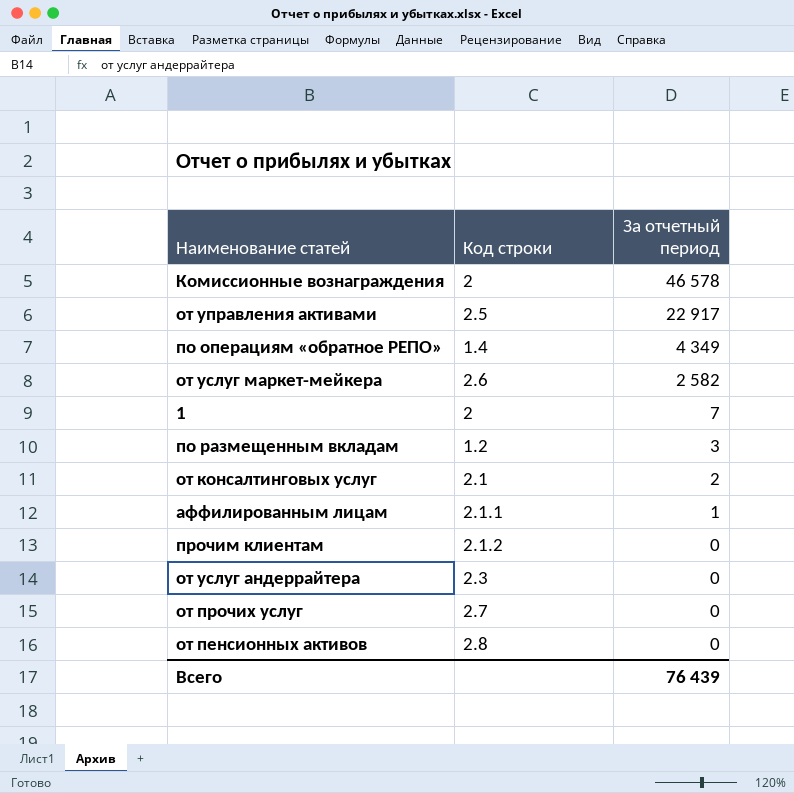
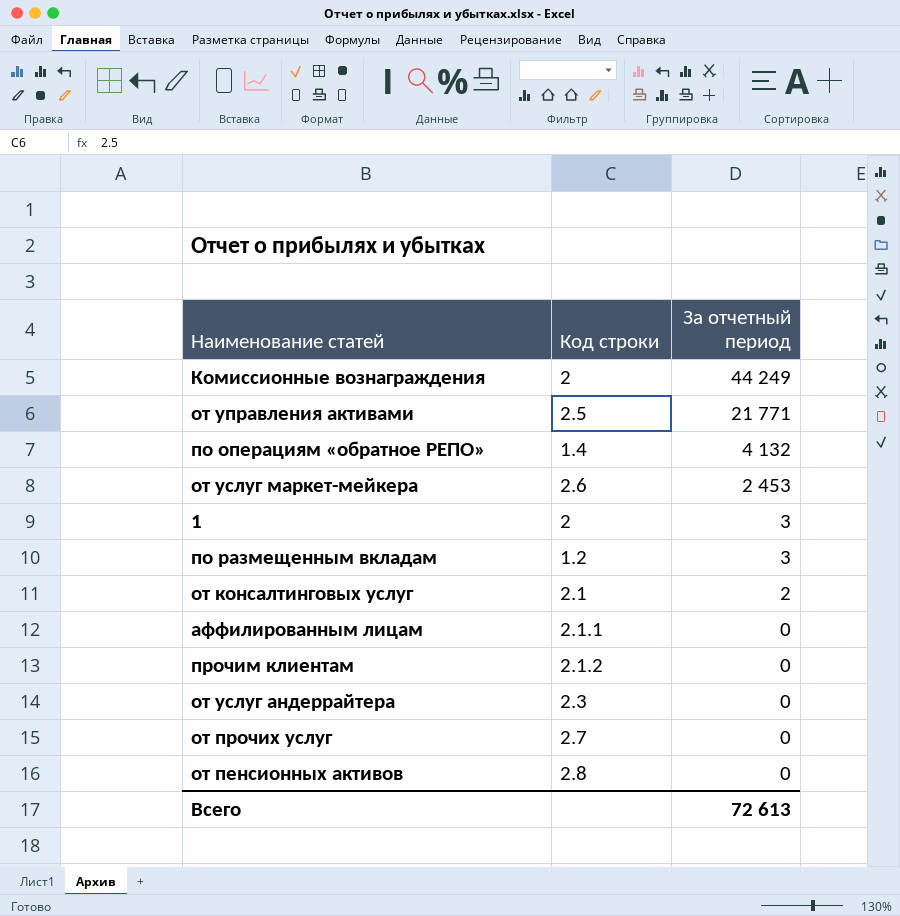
Комиссионные вознаграждения | За отчетный период: 46 578 -> 44 249
от управления активами | За отчетный период: 22 917 -> 21 771
по операциям «обратное РЕПО» | За отчетный период: 4 349 -> 4 132
от услуг маркет-мейкера | За отчетный период: 2 582 -> 2 453
1 | За отчетный период: 7 -> 3
аффилированным лицам | За отчетный период: 1 -> 0
Всего | За отчетный период: 76 439 -> 72 613

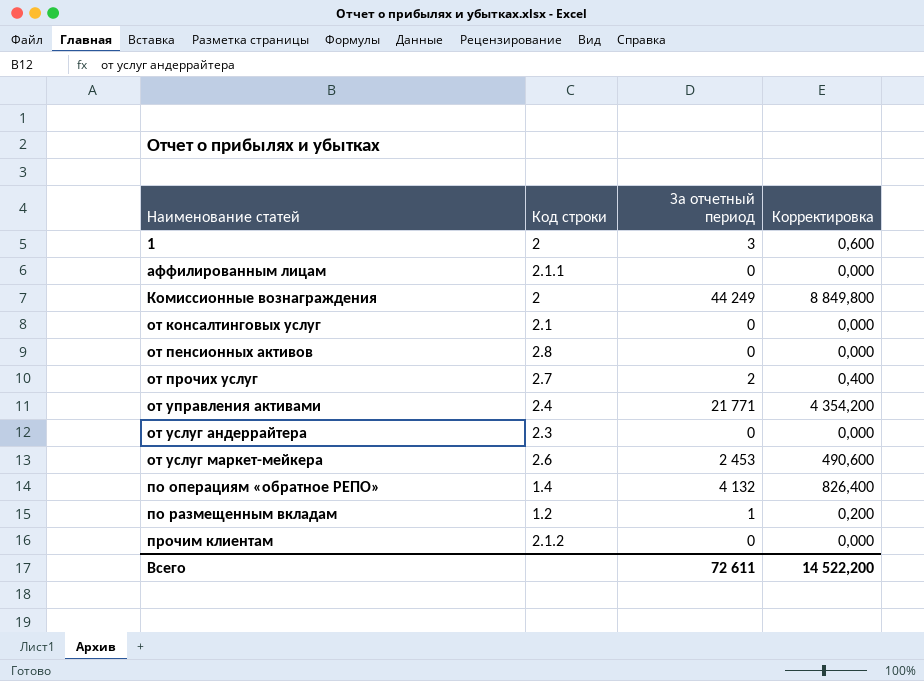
row order: За отчетный период descending -> Наименование статей ascending
column Корректировка | formula: none -> [За отчетный период] * 0,2
от консалтинговых услуг | За отчетный период: 2 -> 0
от прочих услуг | За отчетный период: 0 -> 2
от управления активами | Код строки: 2.5 -> 2.4
по размещенным вкладам | За отчетный период: 3 -> 1
Всего | За отчетный период: 72 613 -> 72 611

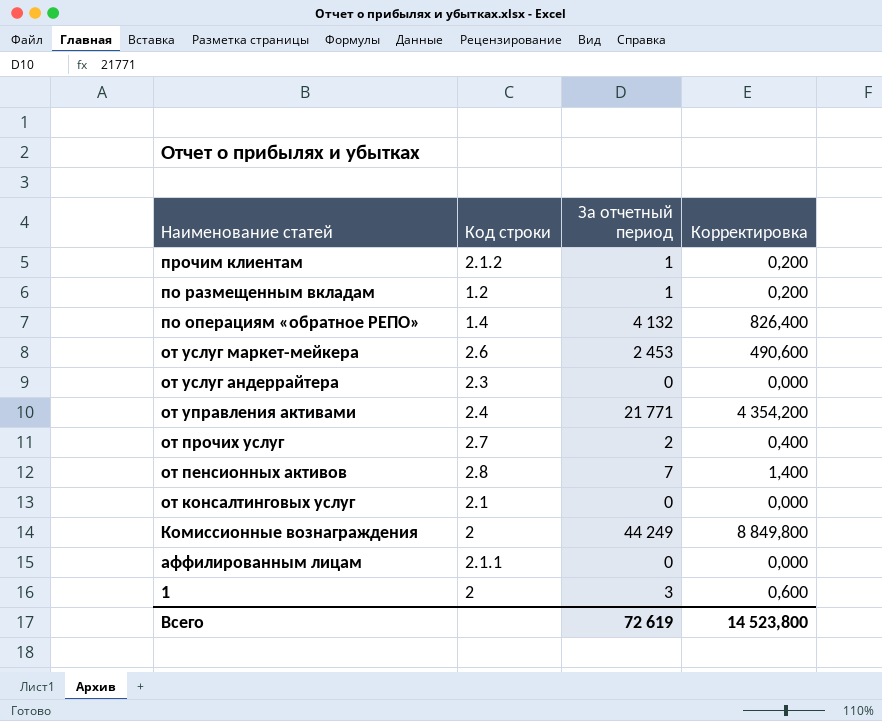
row order: Наименование статей ascending -> Наименование статей descending
прочим клиентам | За отчетный период: 0 -> 1
прочим клиентам | Корректировка: 0,000 -> 0,200
от пенсионных активов | За отчетный период: 0 -> 7
от пенсионных активов | Корректировка: 0,000 -> 1,400
Всего | За отчетный период: 72 611 -> 72 619
Всего | Корректировка: 14 522,200 -> 14 523,800

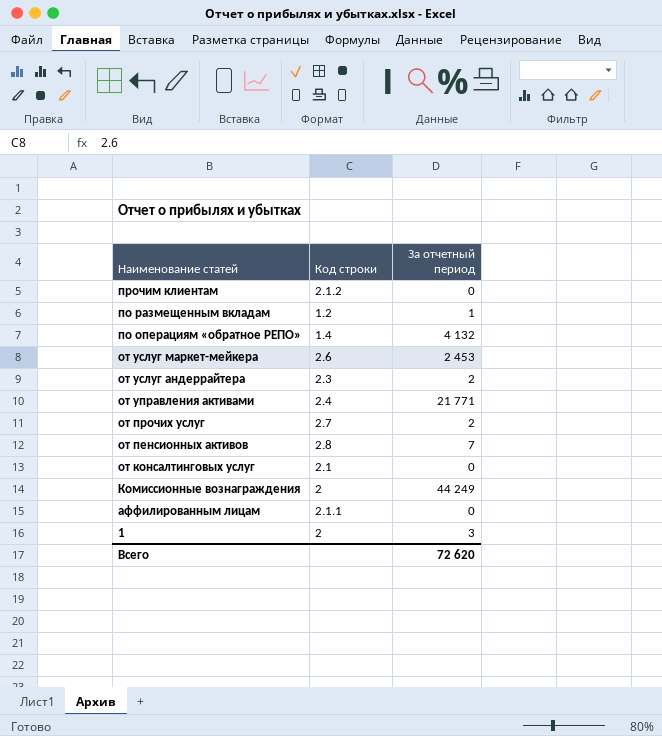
column Корректировка | formula: [За отчетный период] * 0,2 -> none
прочим клиентам | За отчетный период: 1 -> 0
от услуг андеррайтера | За отчетный период: 0 -> 2
Всего | За отчетный период: 72 619 -> 72 620

